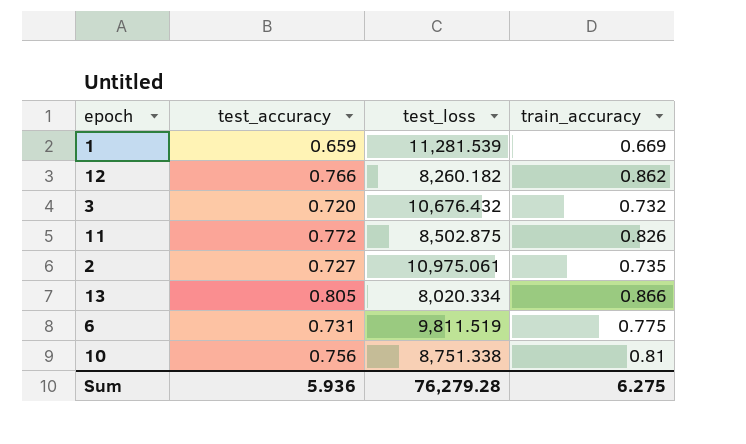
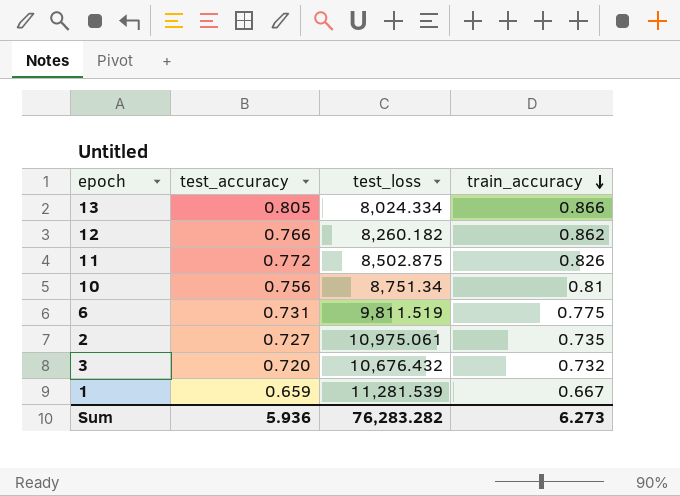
row order: none -> train_accuracy descending
13 | test_loss: 8,020.334 -> 8,024.334
10 | test_loss: 8,751.338 -> 8,751.34
1 | train_accuracy: 0.669 -> 0.667
Sum | test_loss: 76,279.28 -> 76,283.282
Sum | train_accuracy: 6.275 -> 6.273

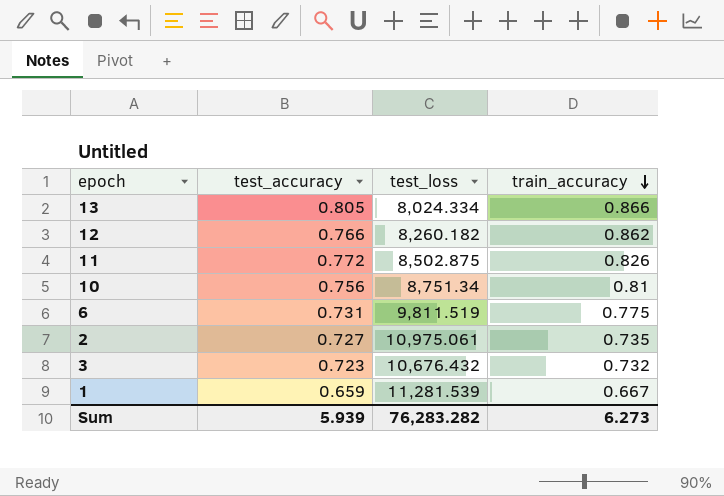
3 | test_accuracy: 0.720 -> 0.723
Sum | test_accuracy: 5.936 -> 5.939

